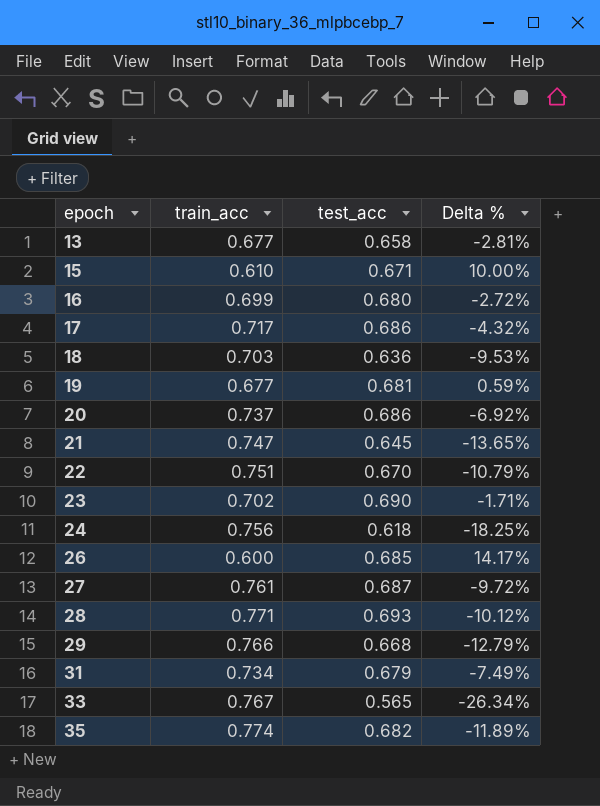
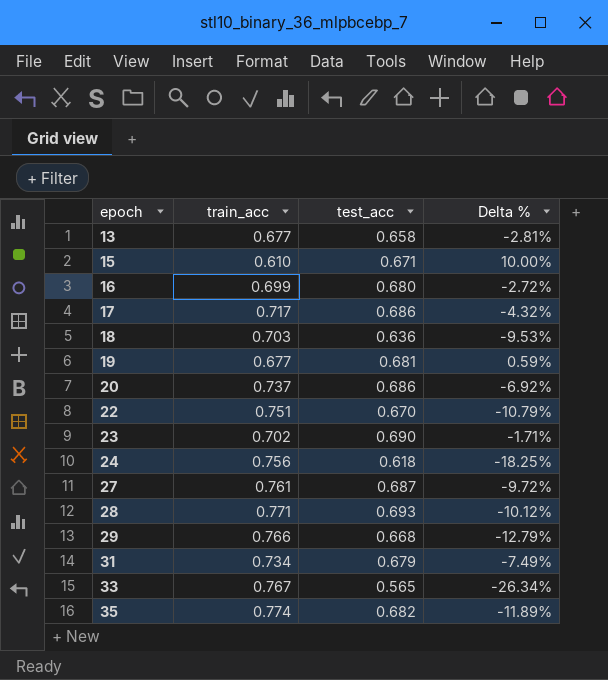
row 21: 0.747 | 0.645 | -13.65% -> none
row 26: 0.600 | 0.685 | 14.17% -> none

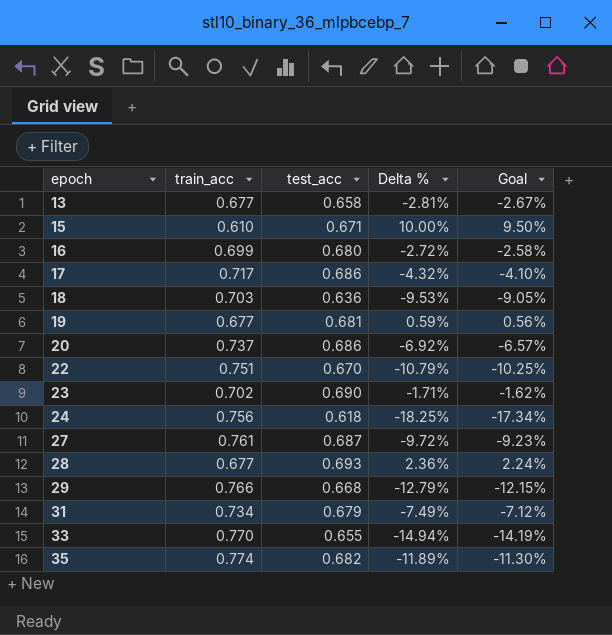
column Goal | formula: none -> [Delta %] * 0.95
28 | train_acc: 0.771 -> 0.677
28 | Delta %: -10.12% -> 2.36%
33 | train_acc: 0.767 -> 0.770
33 | test_acc: 0.565 -> 0.655
33 | Delta %: -26.34% -> -14.94%

